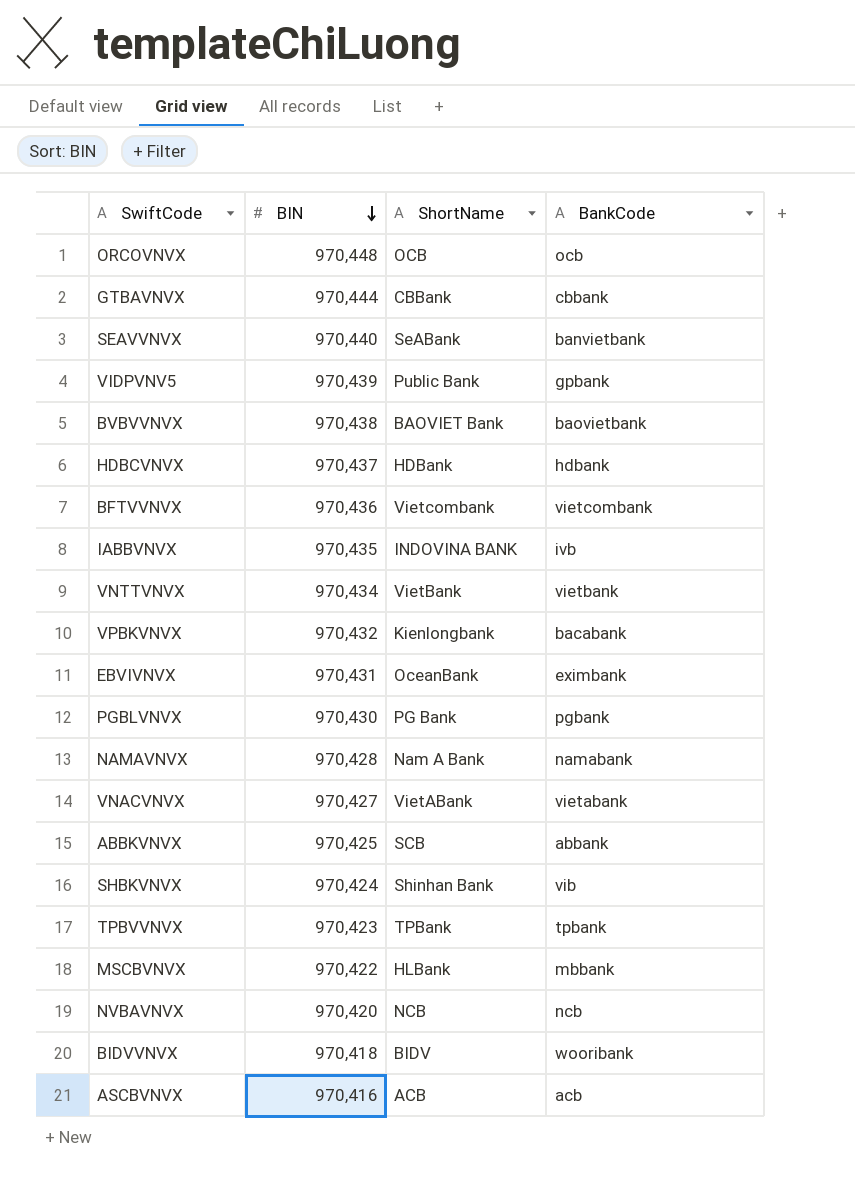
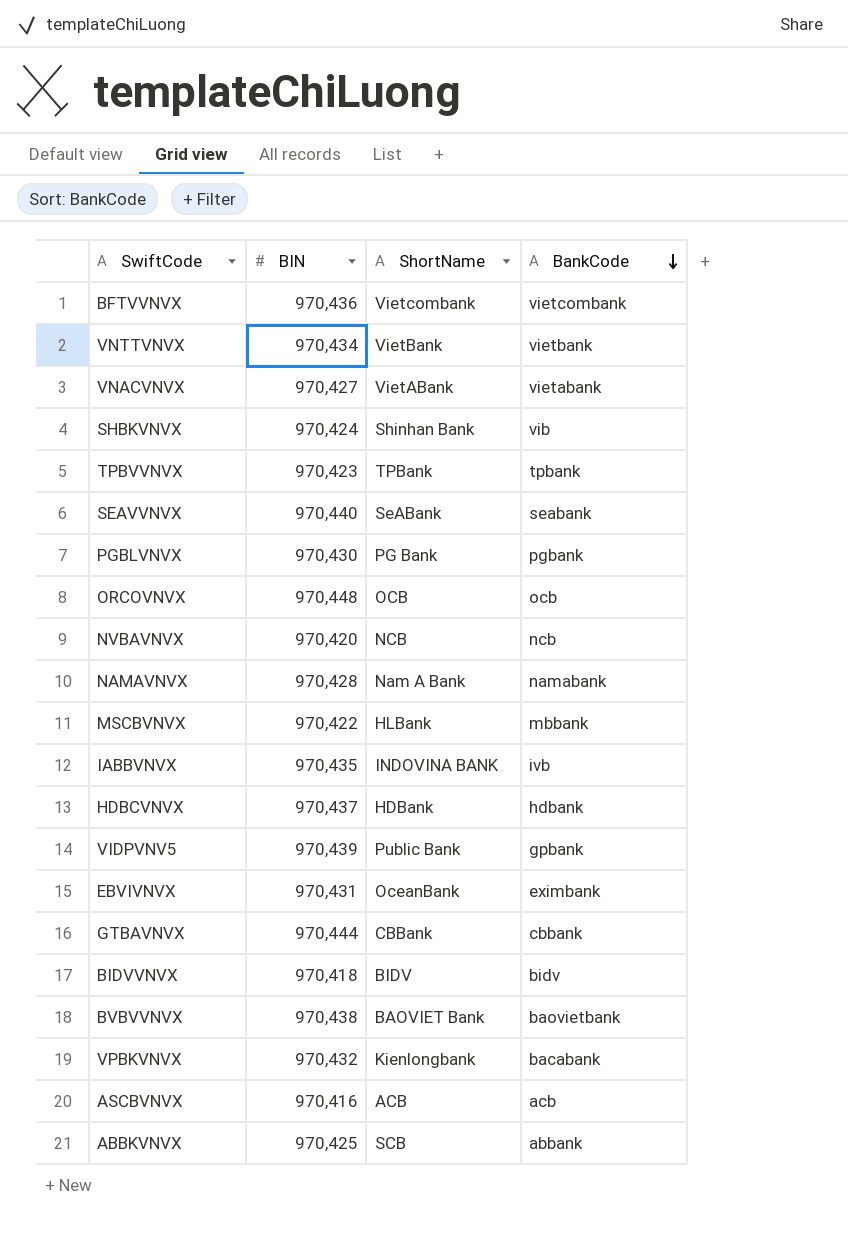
row order: BIN descending -> BankCode descending
SEAVVNVX | BankCode: banvietbank -> seabank
BIDVVNVX | BankCode: wooribank -> bidv

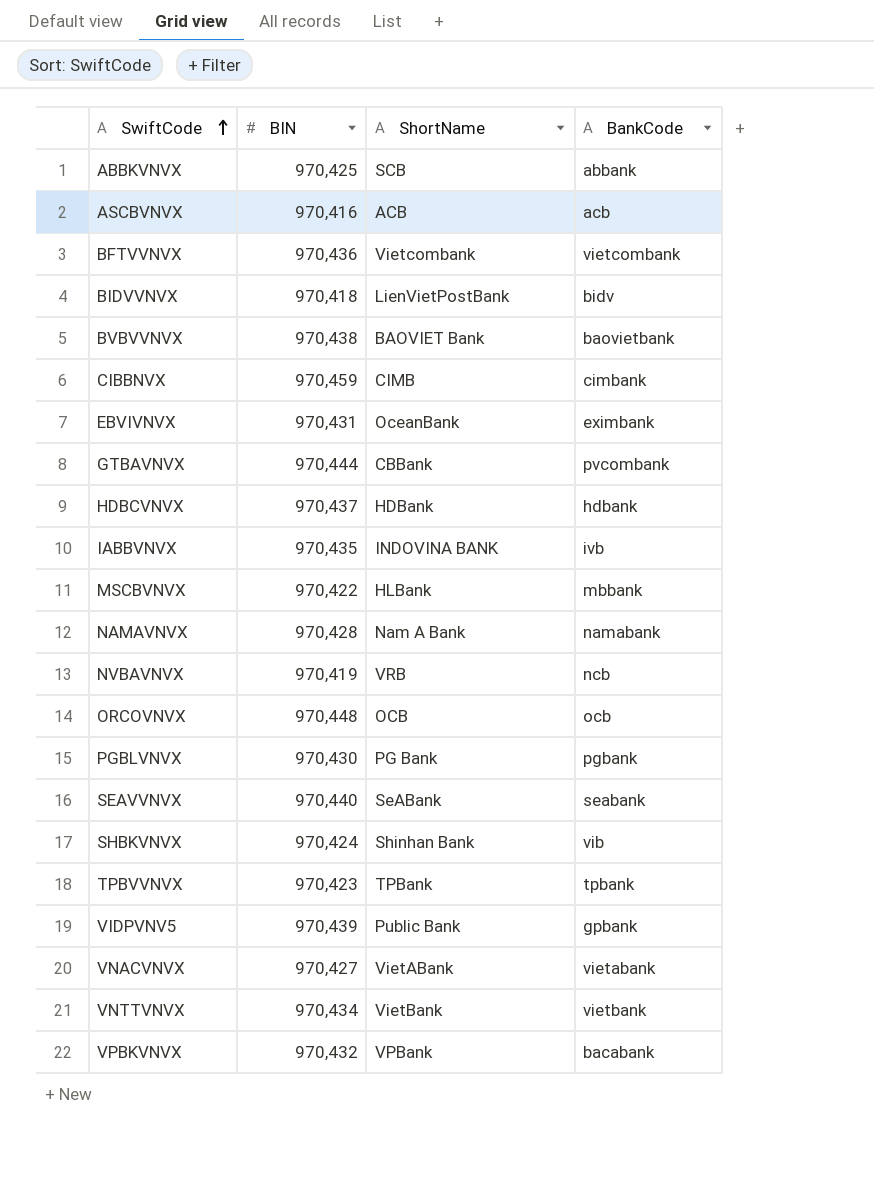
row order: BankCode descending -> SwiftCode ascending
BIDVVNVX | ShortName: BIDV -> LienVietPostBank
row CIBBNVX: none -> 970,459 | CIMB | cimbank
GTBAVNVX | BankCode: cbbank -> pvcombank
NVBAVNVX | BIN: 970,420 -> 970,419
NVBAVNVX | ShortName: NCB -> VRB
VPBKVNVX | ShortName: Kienlongbank -> VPBank

